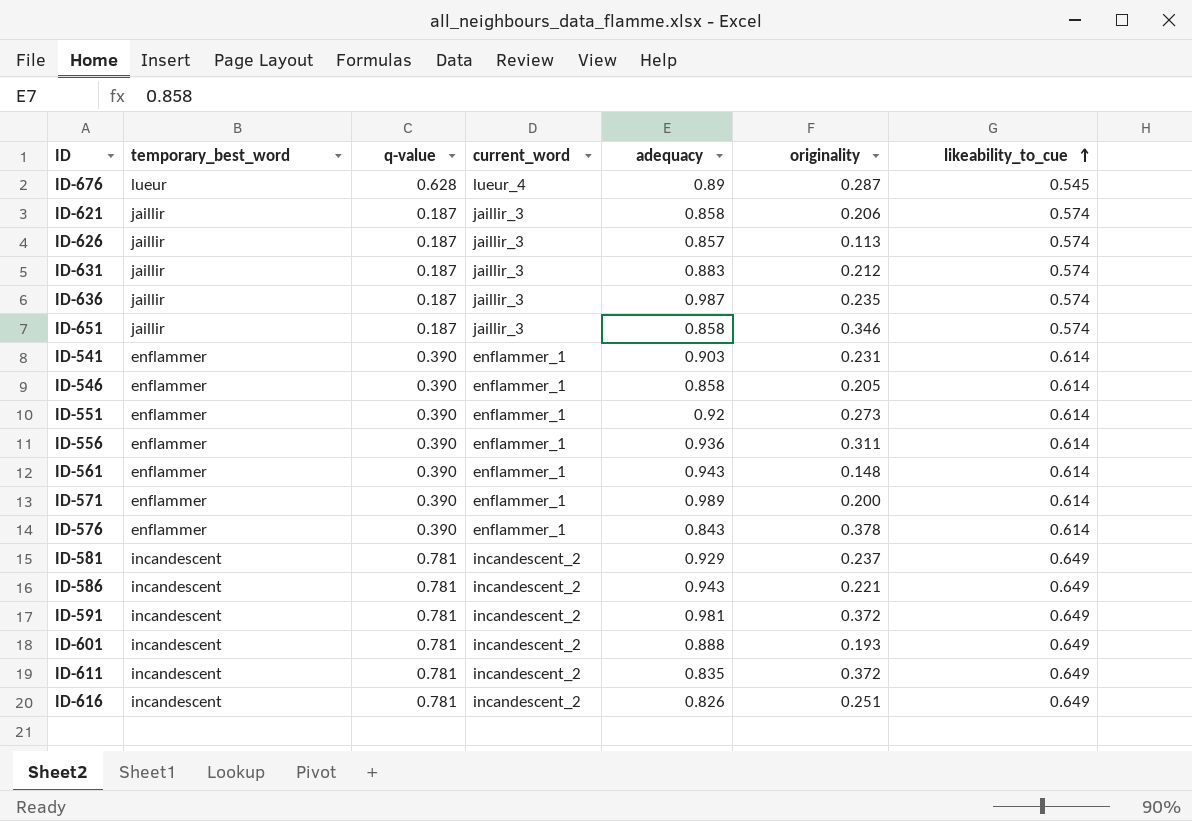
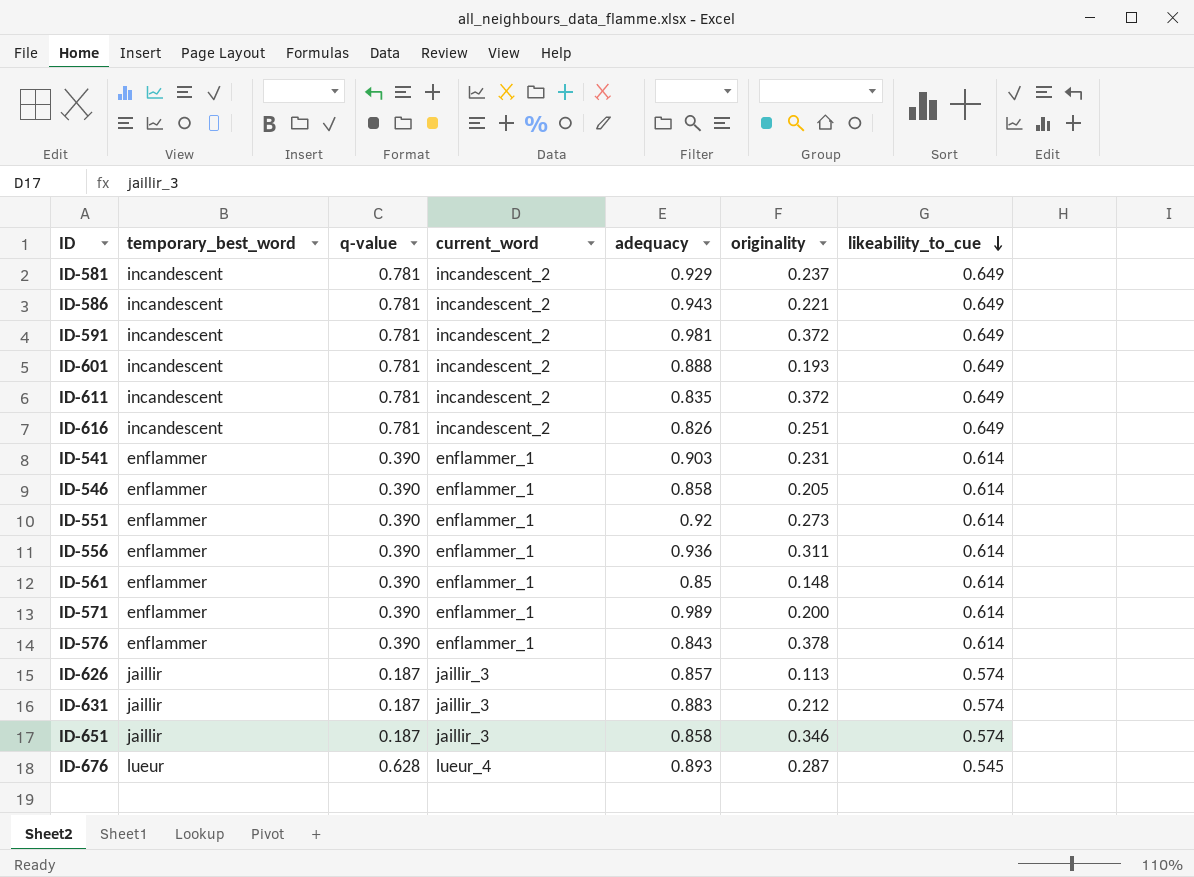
row order: likeability_to_cue ascending -> likeability_to_cue descending
row ID-621: jaillir | 0.187 | jaillir_3 | 0.858 | 0.206 | 0.574 -> none
row ID-636: jaillir | 0.187 | jaillir_3 | 0.987 | 0.235 | 0.574 -> none
ID-561 | adequacy: 0.943 -> 0.85
ID-676 | adequacy: 0.89 -> 0.893

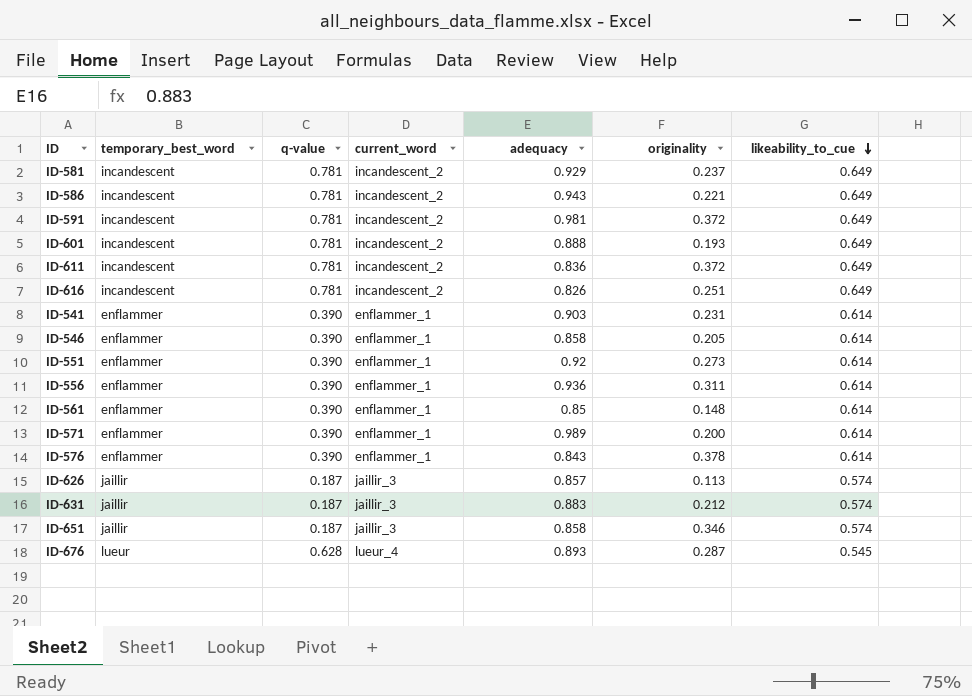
ID-611 | adequacy: 0.835 -> 0.836

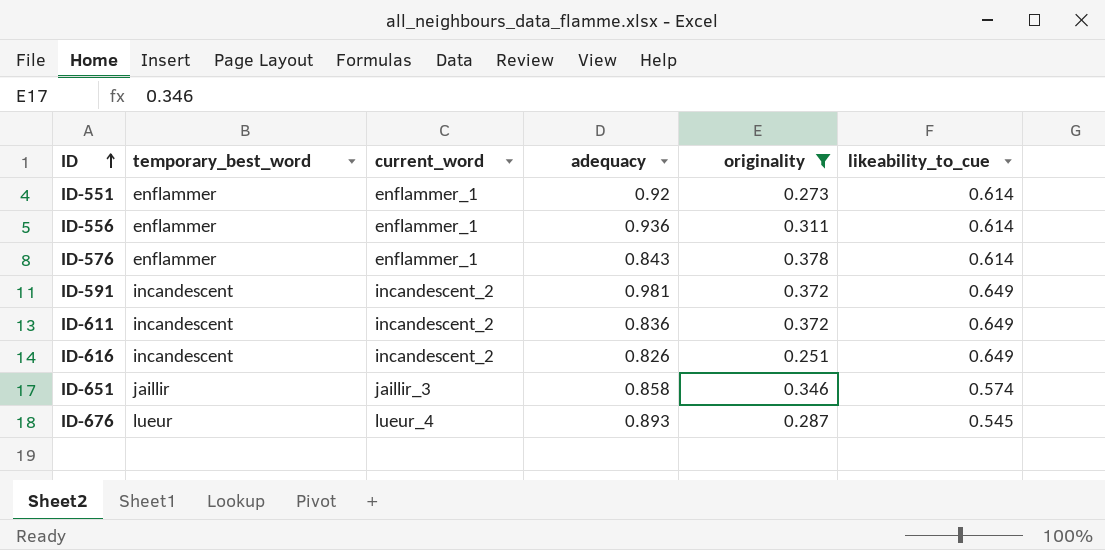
filter: none -> originality >= 0.251
row order: likeability_to_cue descending -> ID ascending
column q-value | position: 3 -> none

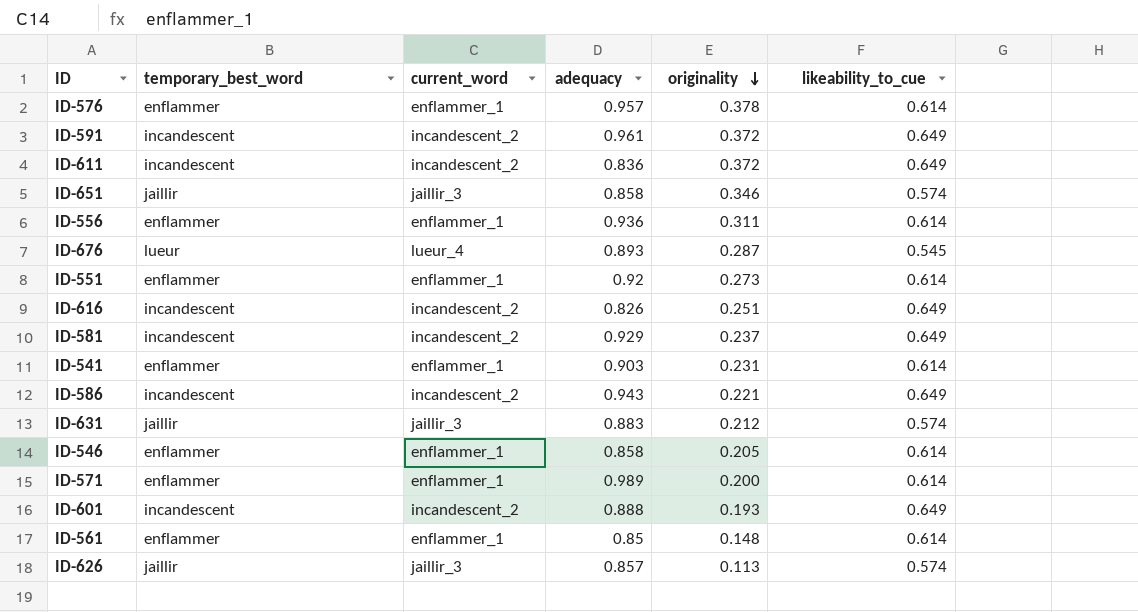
filter: originality >= 0.251 -> none
row order: ID ascending -> originality descending
ID-576 | adequacy: 0.843 -> 0.957
ID-591 | adequacy: 0.981 -> 0.961

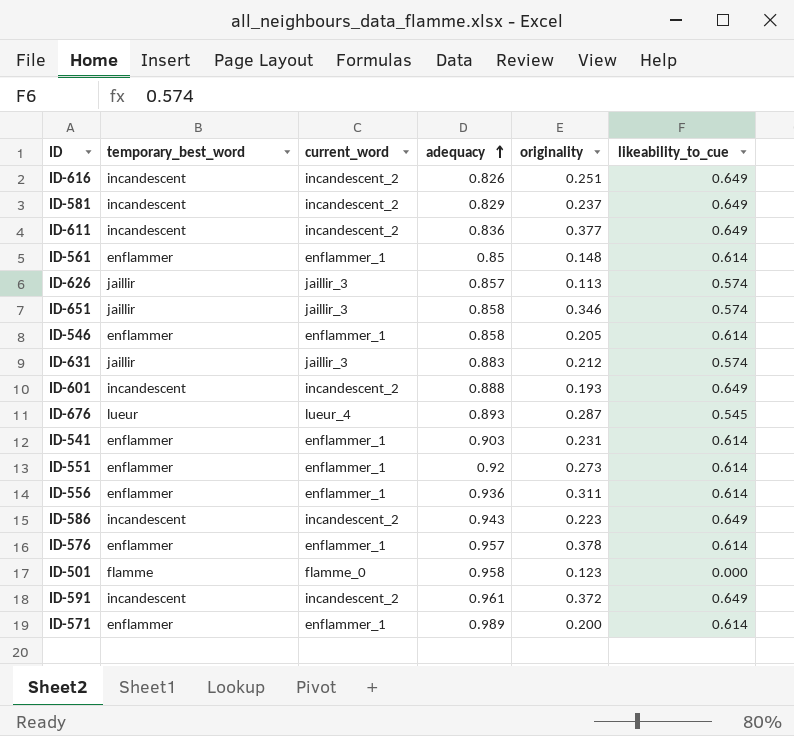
row order: originality descending -> adequacy ascending
ID-581 | adequacy: 0.929 -> 0.829
ID-611 | originality: 0.372 -> 0.377
ID-586 | originality: 0.221 -> 0.223
row ID-501: none -> flamme | flamme_0 | 0.958 | 0.123 | 0.000

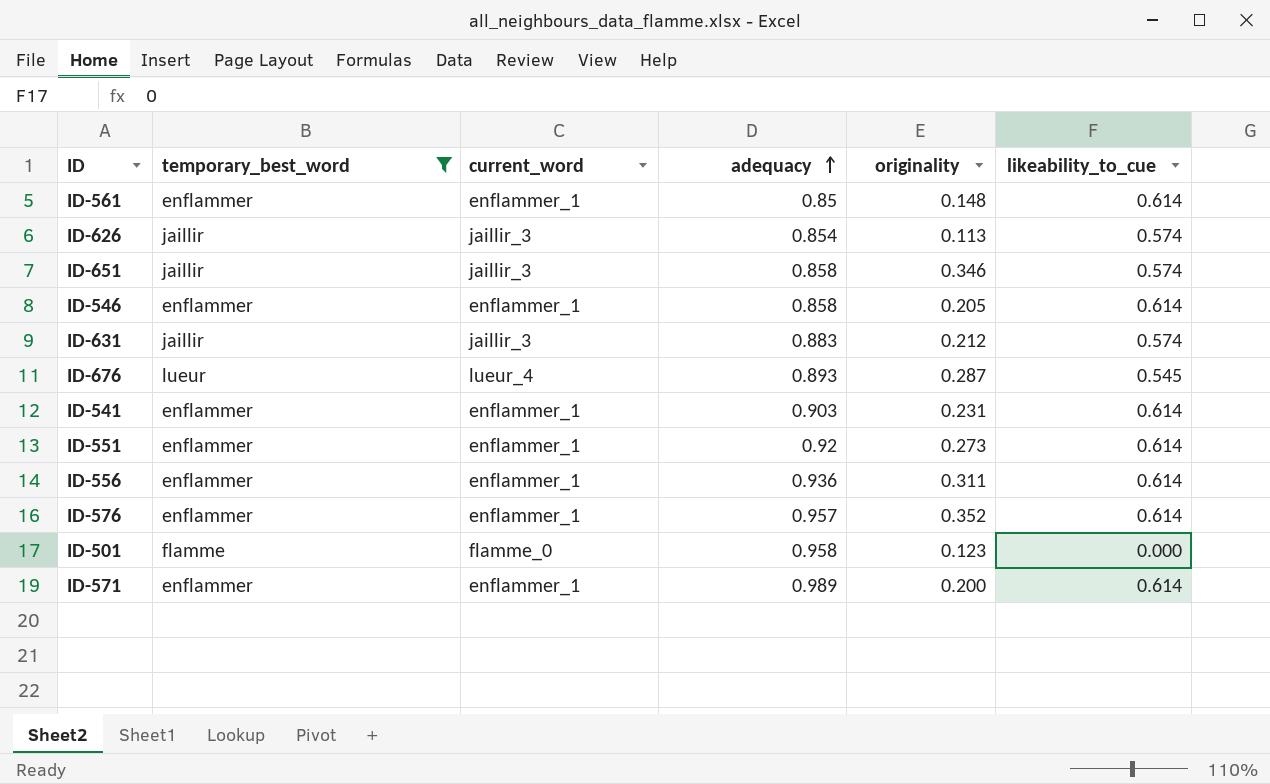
filter: none -> temporary_best_word != incandescent
ID-626 | adequacy: 0.857 -> 0.854
ID-576 | originality: 0.378 -> 0.352

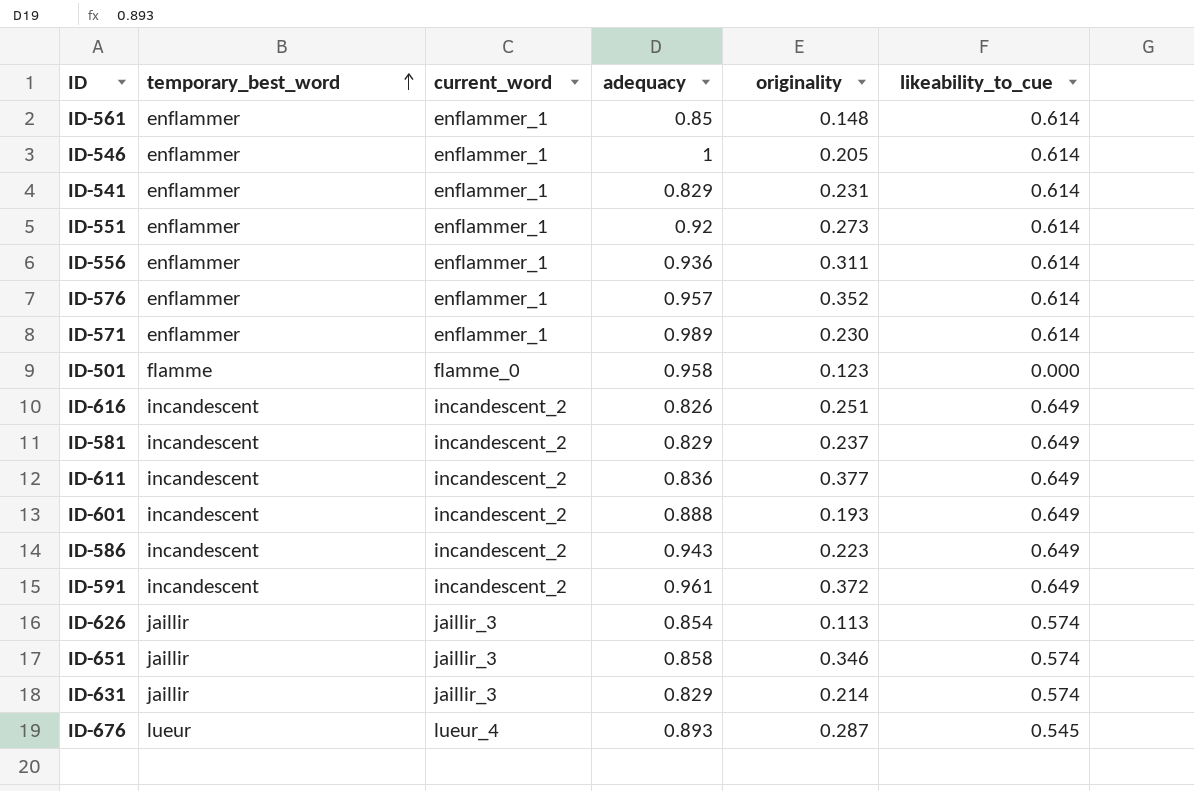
filter: temporary_best_word != incandescent -> none
row order: adequacy ascending -> temporary_best_word ascending
ID-546 | adequacy: 0.858 -> 1
ID-541 | adequacy: 0.903 -> 0.829
ID-571 | originality: 0.200 -> 0.230
ID-631 | adequacy: 0.883 -> 0.829
ID-631 | originality: 0.212 -> 0.214

